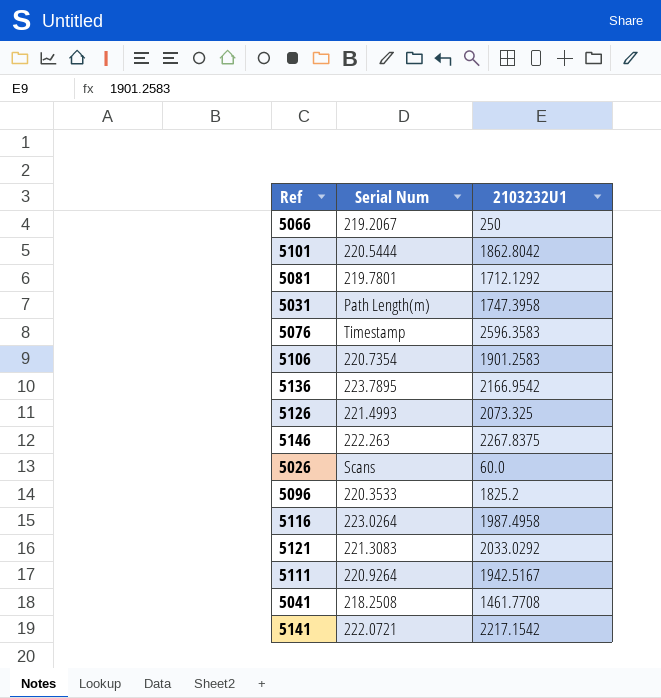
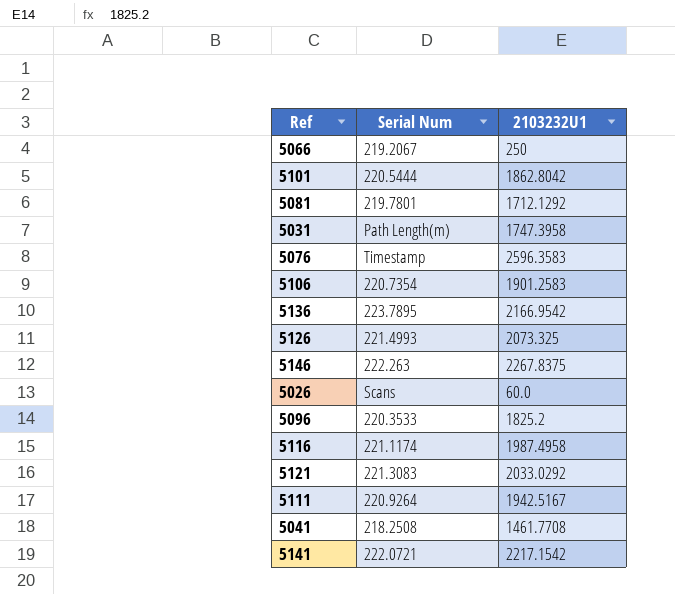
5116 | Serial Num: 223.0264 -> 221.1174

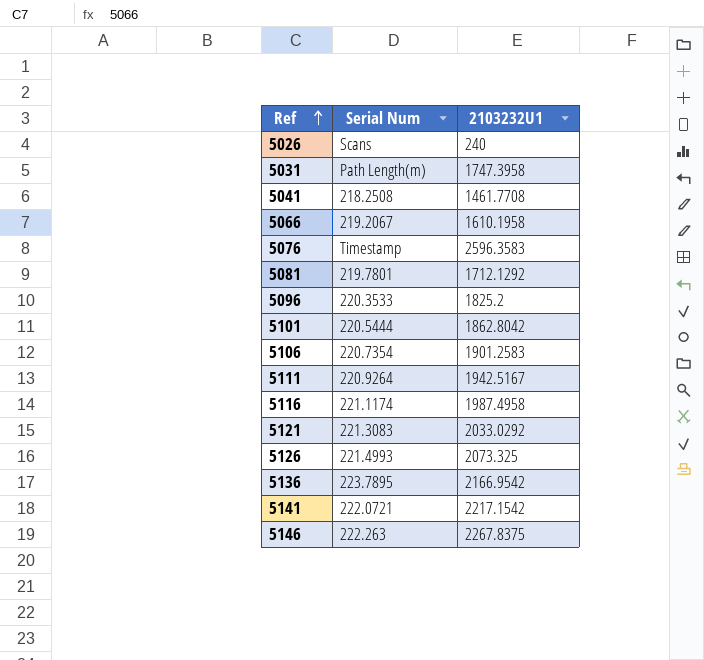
row order: none -> Ref ascending
5026 | 2103232U1: 60.0 -> 240
5066 | 2103232U1: 250 -> 1610.1958

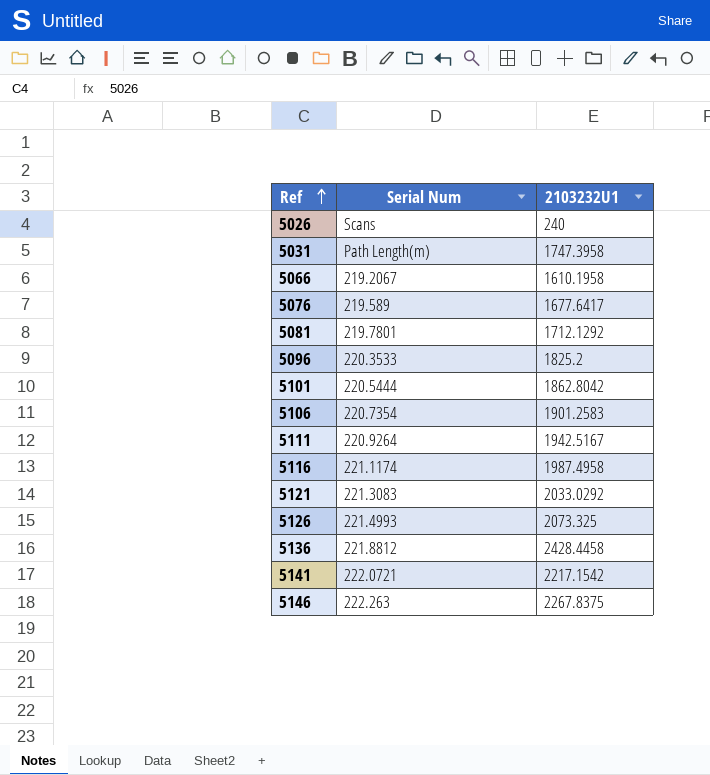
row 5041: 218.2508 | 1461.7708 -> none
5076 | Serial Num: Timestamp -> 219.589
5076 | 2103232U1: 2596.3583 -> 1677.6417
5136 | Serial Num: 223.7895 -> 221.8812
5136 | 2103232U1: 2166.9542 -> 2428.4458

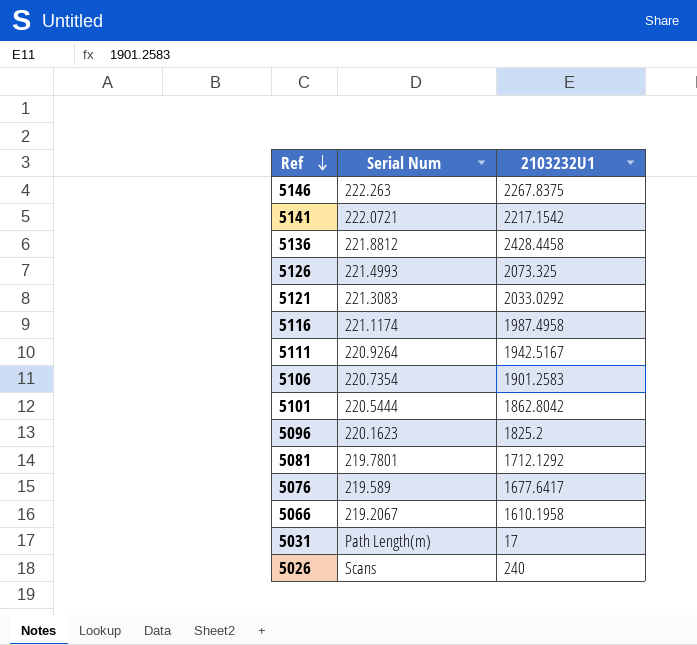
row order: Ref ascending -> Ref descending
5096 | Serial Num: 220.3533 -> 220.1623
5031 | 2103232U1: 1747.3958 -> 17

